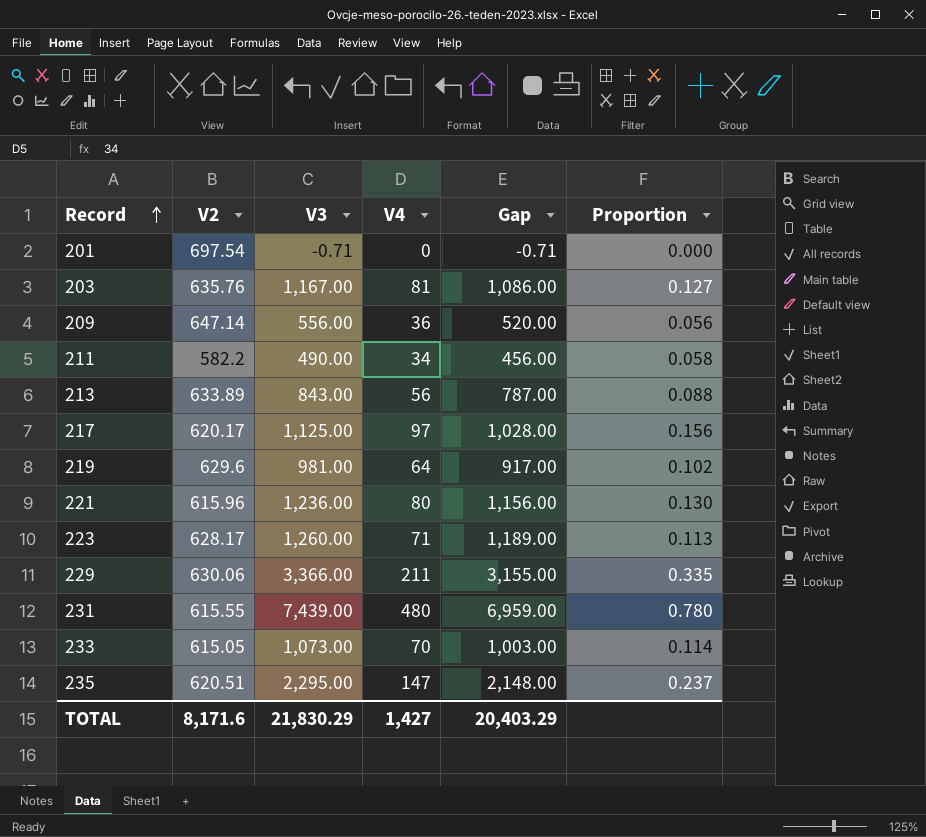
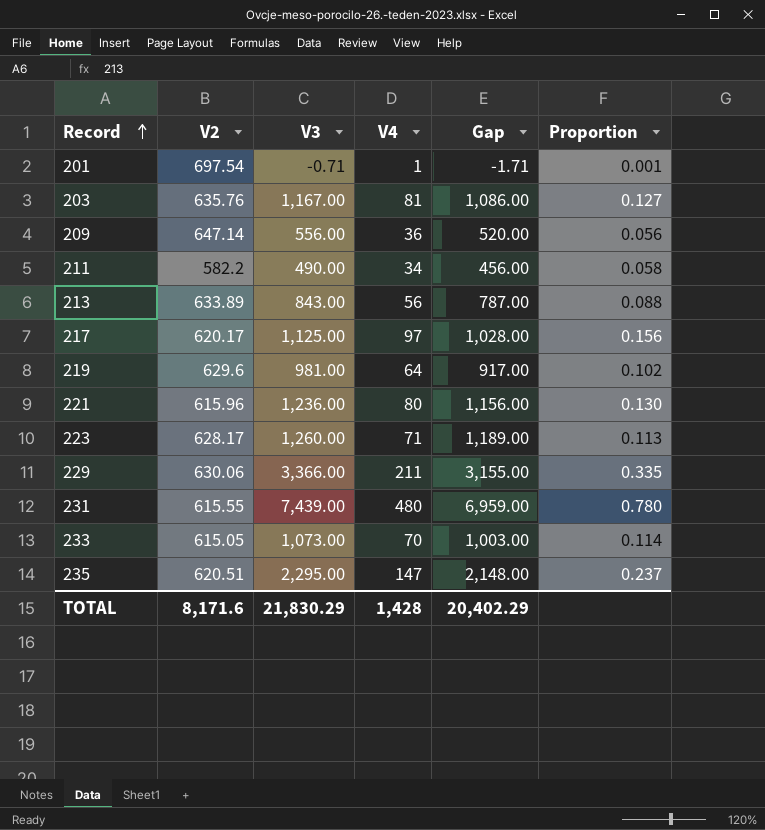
201 | V4: 0 -> 1
201 | Gap: -0.71 -> -1.71
201 | Proportion: 0.000 -> 0.001
TOTAL | V4: 1,427 -> 1,428
TOTAL | Gap: 20,403.29 -> 20,402.29

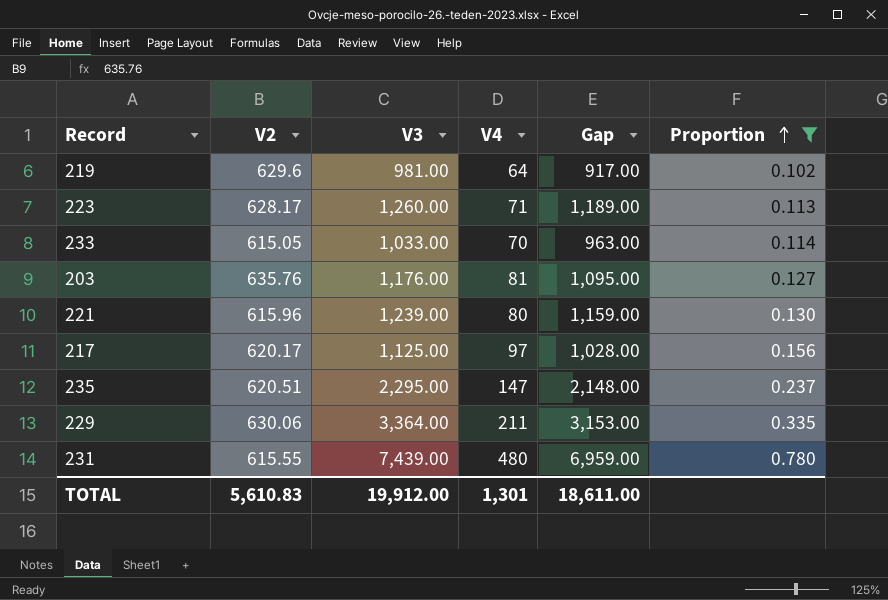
filter: none -> Proportion >= 0.102
row order: Record ascending -> Proportion ascending
233 | V3: 1,073.00 -> 1,033.00
233 | Gap: 1,003.00 -> 963.00
203 | V3: 1,167.00 -> 1,176.00
203 | Gap: 1,086.00 -> 1,095.00
221 | V3: 1,236.00 -> 1,239.00
221 | Gap: 1,156.00 -> 1,159.00
229 | V3: 3,366.00 -> 3,364.00
229 | Gap: 3,155.00 -> 3,153.00
TOTAL | V2: 8,171.6 -> 5,610.83
TOTAL | V3: 21,830.29 -> 19,912.00
TOTAL | V4: 1,428 -> 1,301
TOTAL | Gap: 20,402.29 -> 18,611.00

